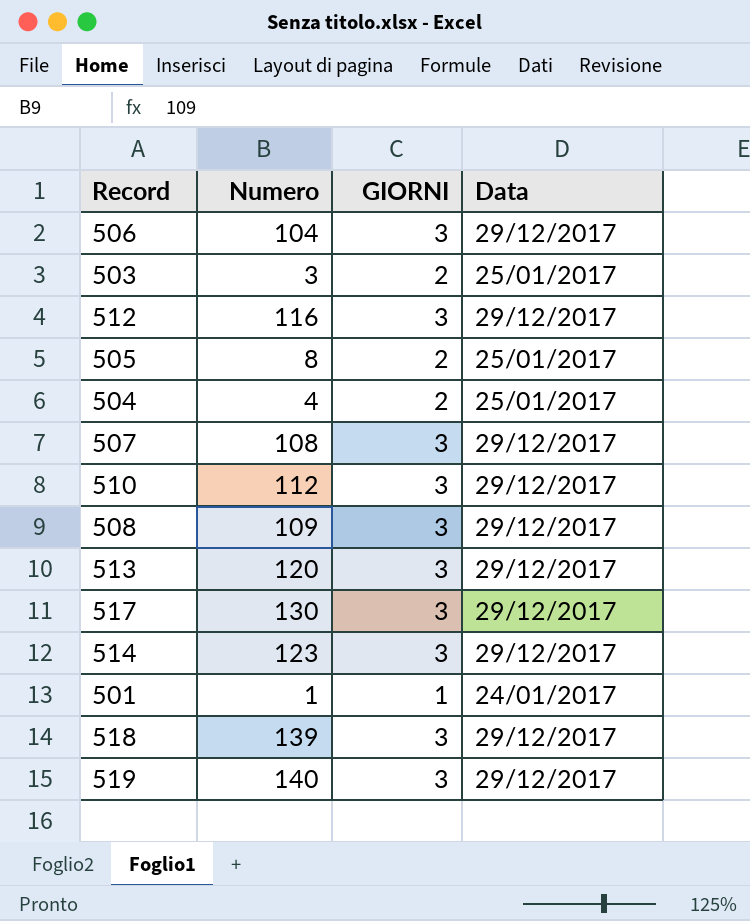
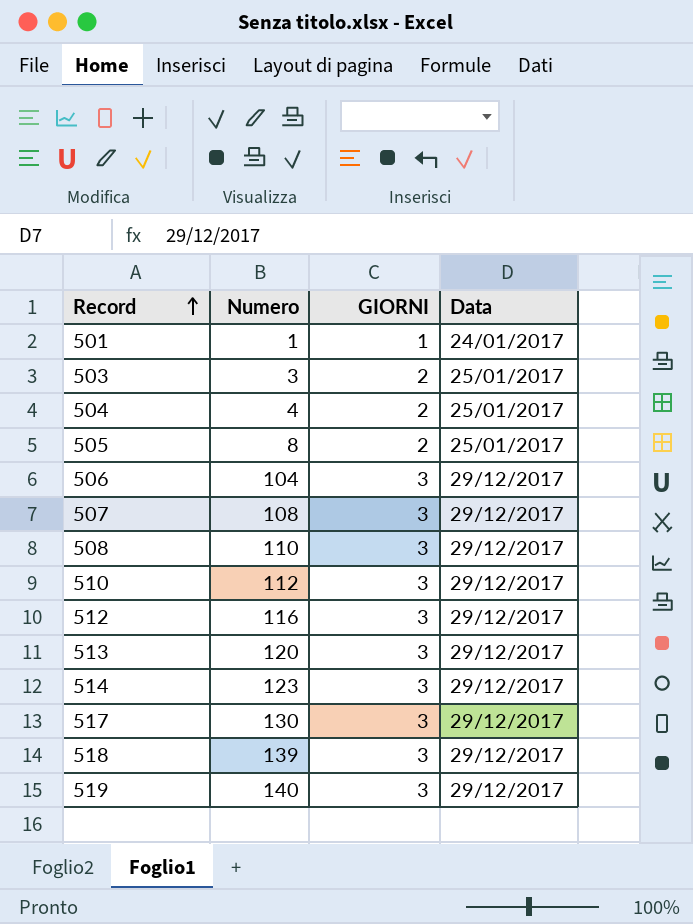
row order: none -> Record ascending
508 | Numero: 109 -> 110

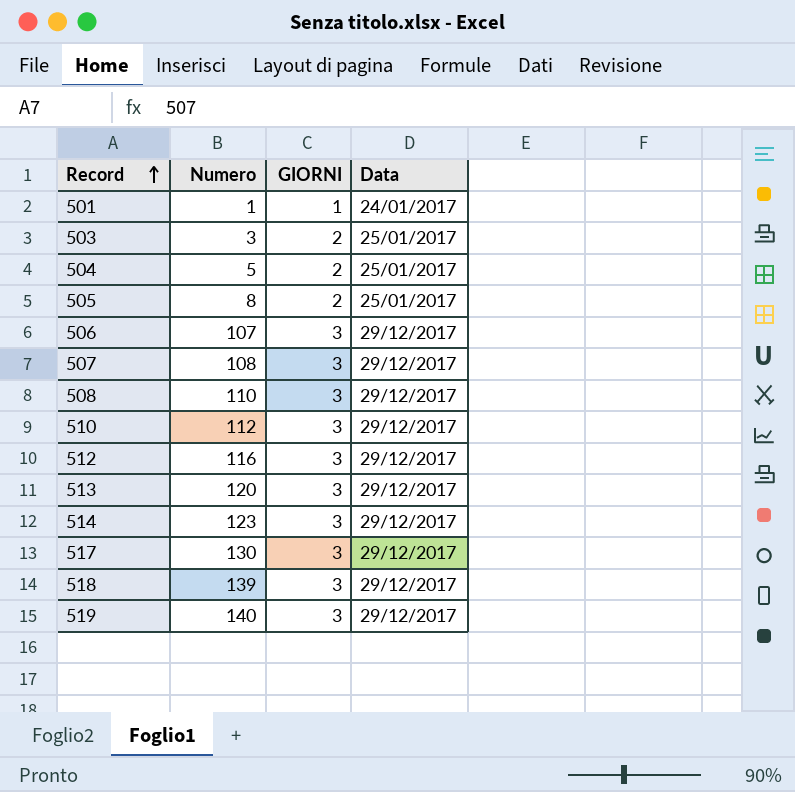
504 | Numero: 4 -> 5
506 | Numero: 104 -> 107

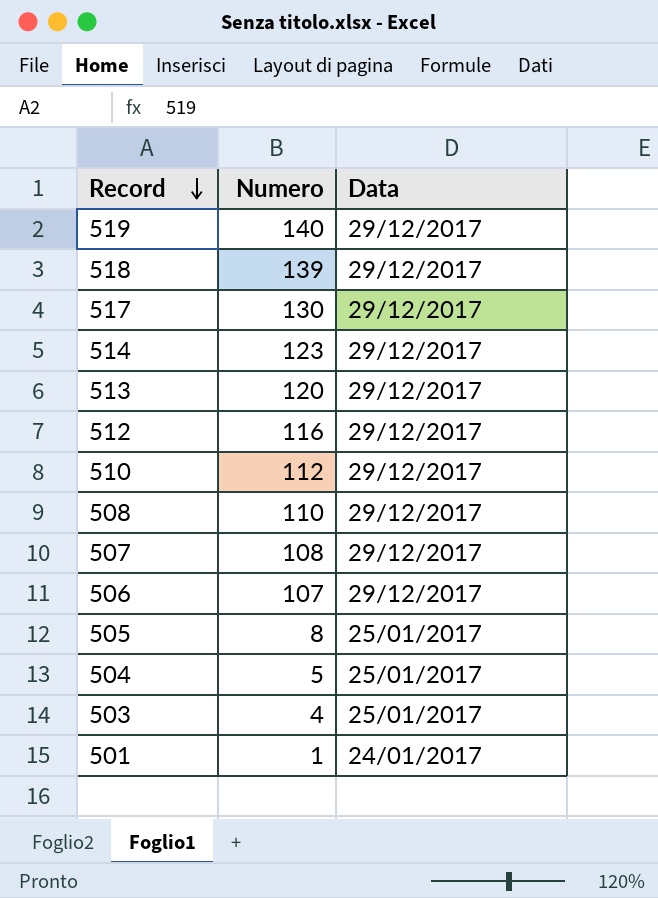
row order: Record ascending -> Record descending
column GIORNI | position: 3 -> none
503 | Numero: 3 -> 4

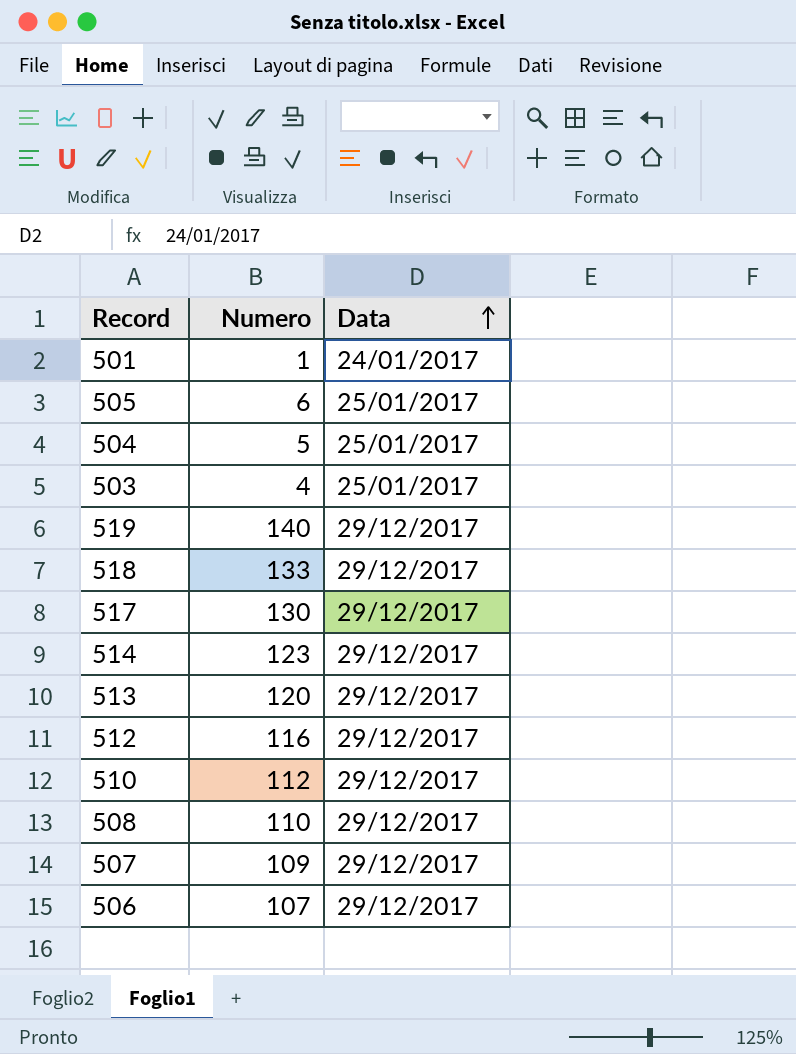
row order: Record descending -> Data ascending
505 | Numero: 8 -> 6
518 | Numero: 139 -> 133
507 | Numero: 108 -> 109

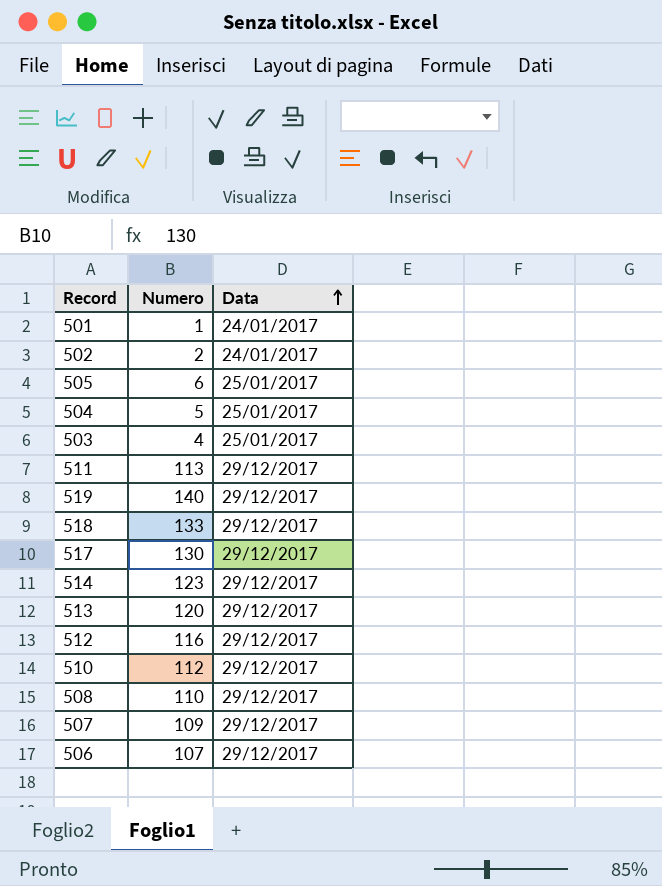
row 502: none -> 2 | 24/01/2017
row 511: none -> 113 | 29/12/2017

